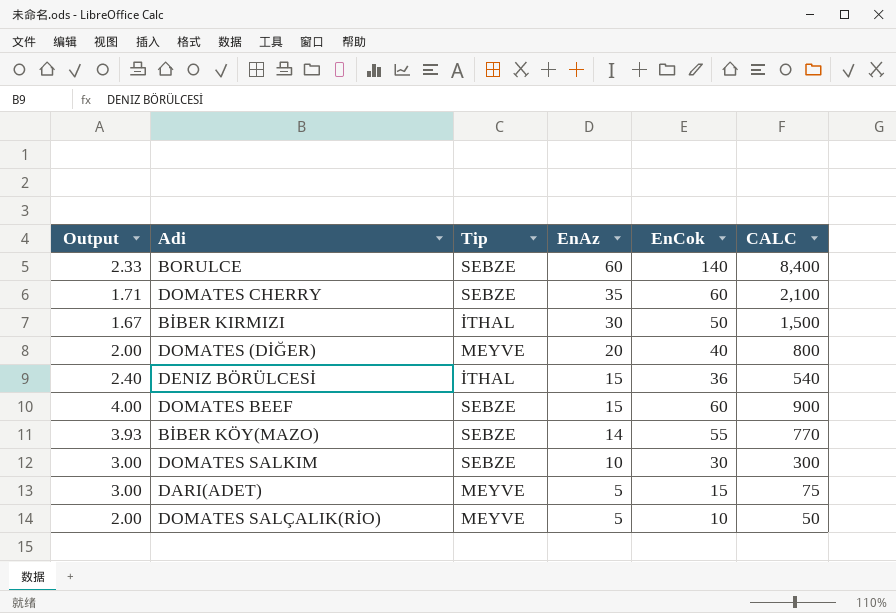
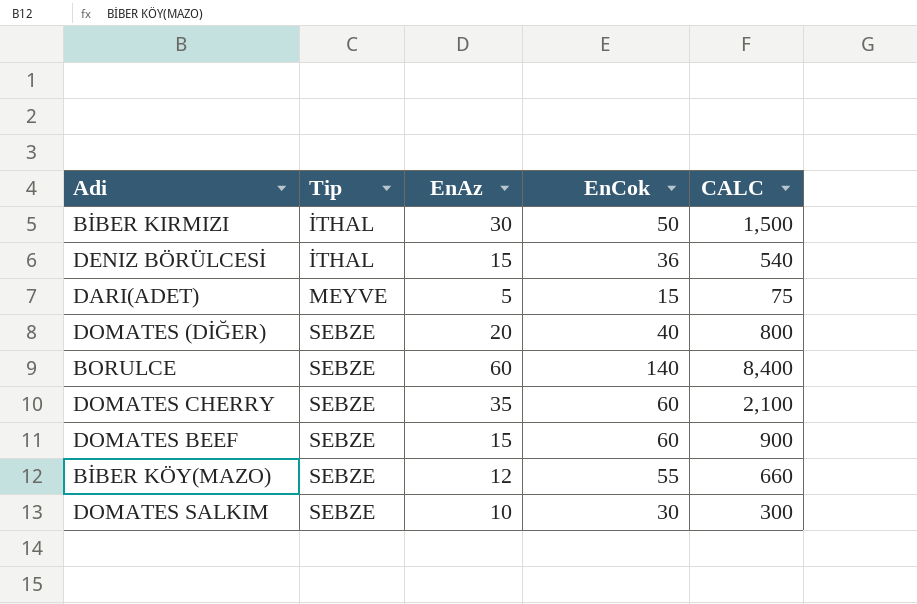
row order: EnAz descending -> Tip ascending
column Output | formula: [EnCok] / [EnAz] -> none
row DOMATES SALÇALIK(RİO): 2.00 | MEYVE | 5 | 10 | 50 -> none
DOMATES (DİĞER) | Tip: MEYVE -> SEBZE
BİBER KÖY(MAZO) | EnAz: 14 -> 12
BİBER KÖY(MAZO) | CALC: 770 -> 660

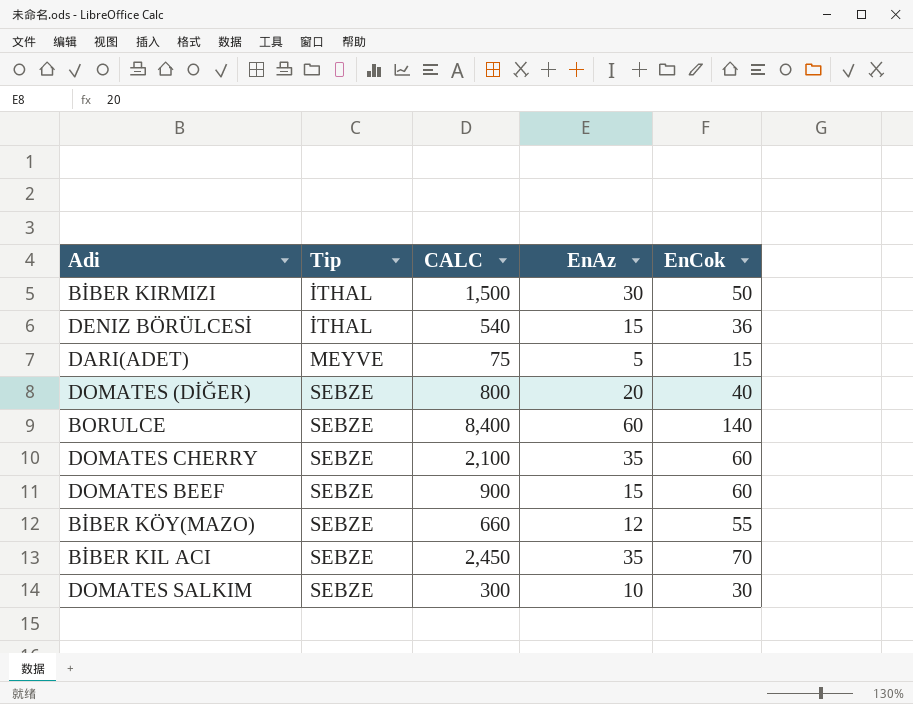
column CALC | position: 5 -> 3
row BİBER KIL ACI: none -> SEBZE | 2,450 | 35 | 70

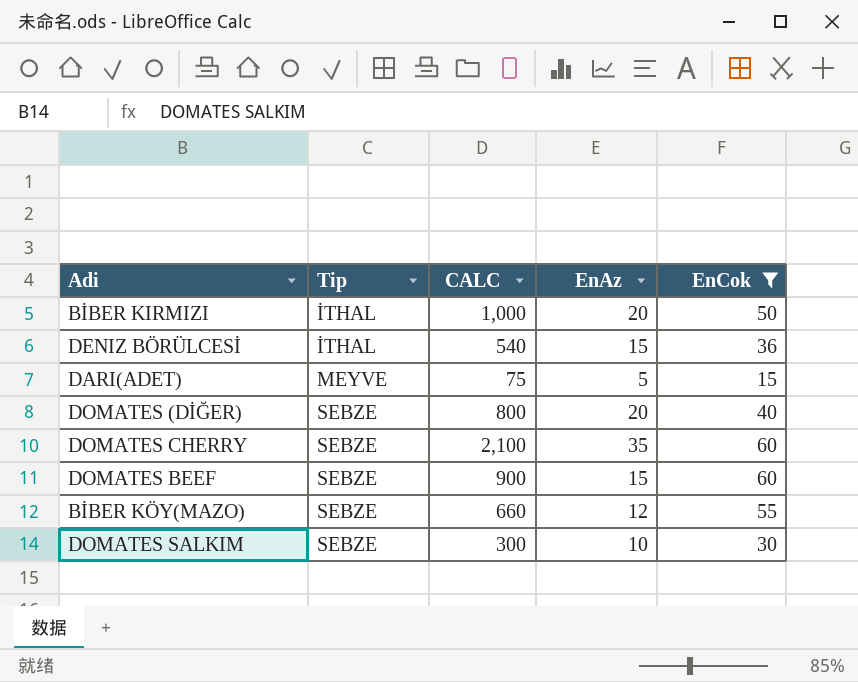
filter: none -> EnCok <= 60
BİBER KIRMIZI | CALC: 1,500 -> 1,000
BİBER KIRMIZI | EnAz: 30 -> 20

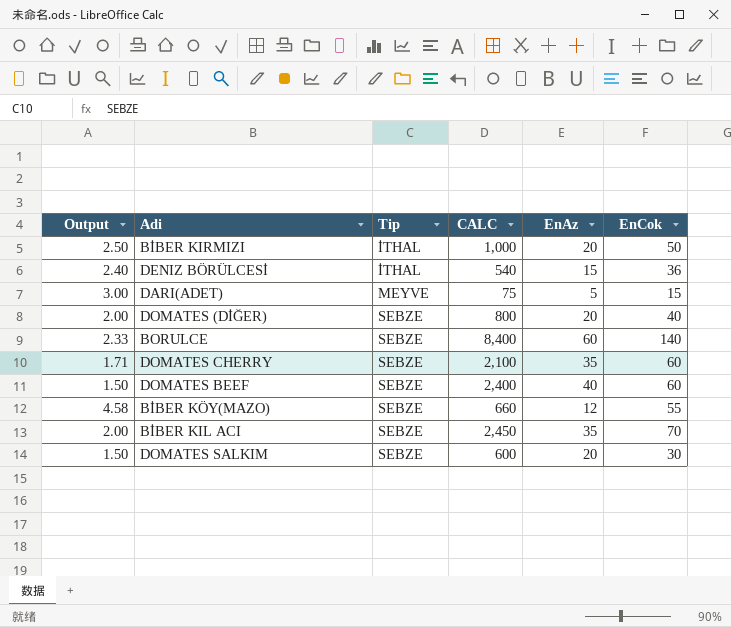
filter: EnCok <= 60 -> none
column Output | formula: none -> [EnCok] / [EnAz]
DOMATES BEEF | CALC: 900 -> 2,400
DOMATES BEEF | EnAz: 15 -> 40
DOMATES SALKIM | CALC: 300 -> 600
DOMATES SALKIM | EnAz: 10 -> 20

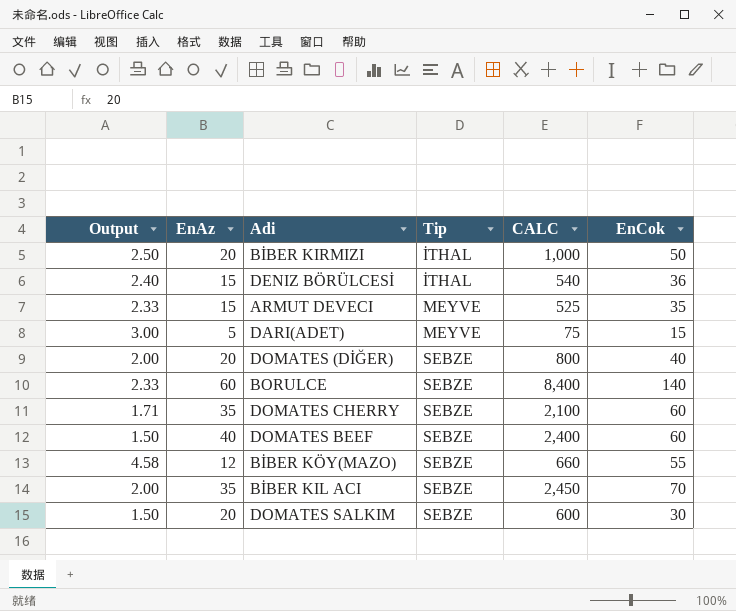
column EnAz | position: 5 -> 2
row ARMUT DEVECI: none -> 2.33 | 15 | MEYVE | 525 | 35

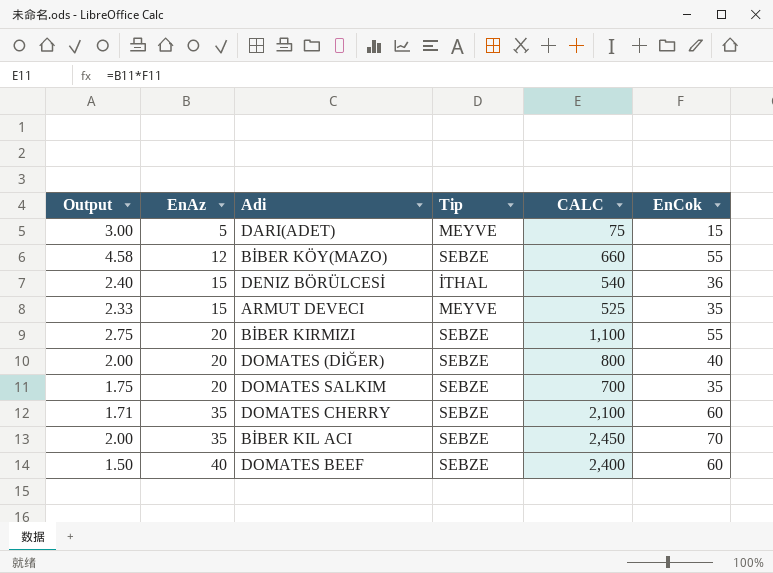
row order: Tip ascending -> EnAz ascending
row BORULCE: 2.33 | 60 | SEBZE | 8,400 | 140 -> none
BİBER KIRMIZI | Output: 2.50 -> 2.75
BİBER KIRMIZI | Tip: İTHAL -> SEBZE
BİBER KIRMIZI | CALC: 1,000 -> 1,100
BİBER KIRMIZI | EnCok: 50 -> 55
DOMATES SALKIM | Output: 1.50 -> 1.75
DOMATES SALKIM | CALC: 600 -> 700
DOMATES SALKIM | EnCok: 30 -> 35

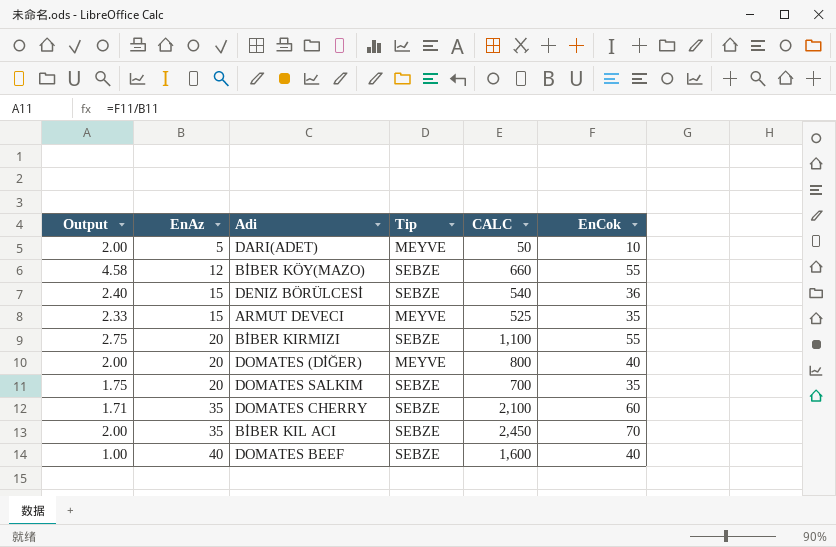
DARI(ADET) | Output: 3.00 -> 2.00
DARI(ADET) | CALC: 75 -> 50
DARI(ADET) | EnCok: 15 -> 10
DENIZ BÖRÜLCESİ | Tip: İTHAL -> SEBZE
DOMATES (DİĞER) | Tip: SEBZE -> MEYVE
DOMATES BEEF | Output: 1.50 -> 1.00
DOMATES BEEF | CALC: 2,400 -> 1,600
DOMATES BEEF | EnCok: 60 -> 40

